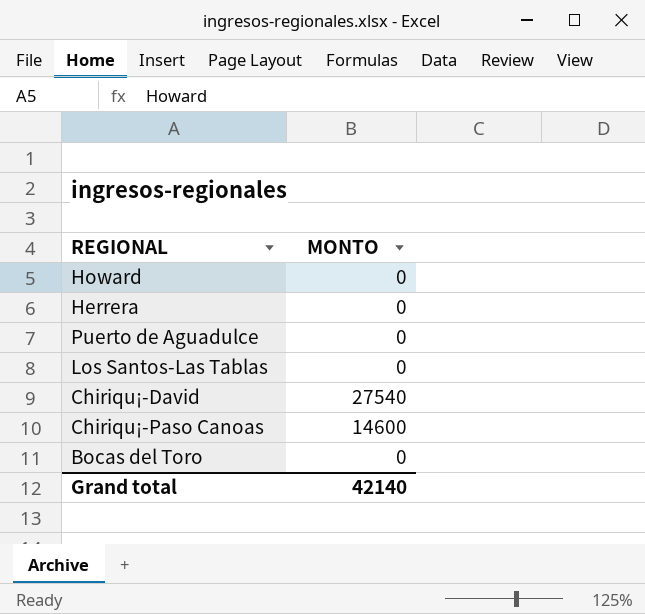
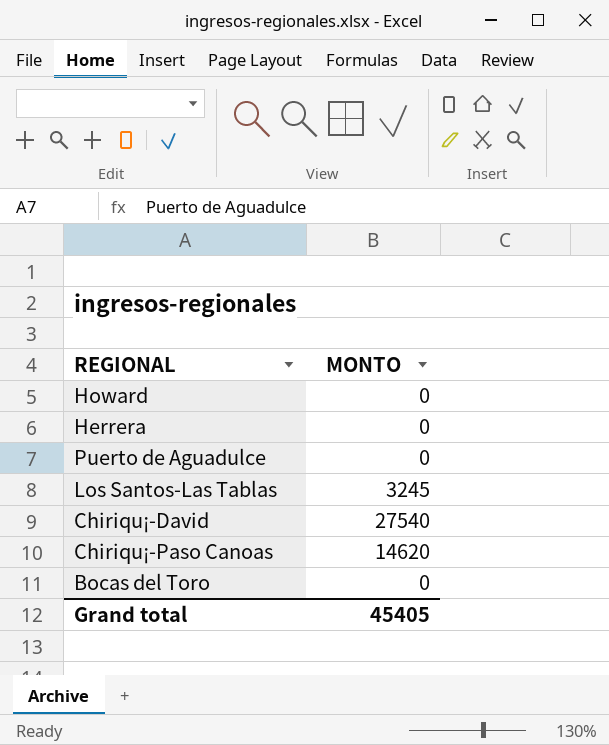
Los Santos-Las Tablas | MONTO: 0 -> 3245
Chiriqu¡-Paso Canoas | MONTO: 14600 -> 14620
Grand total | MONTO: 42140 -> 45405

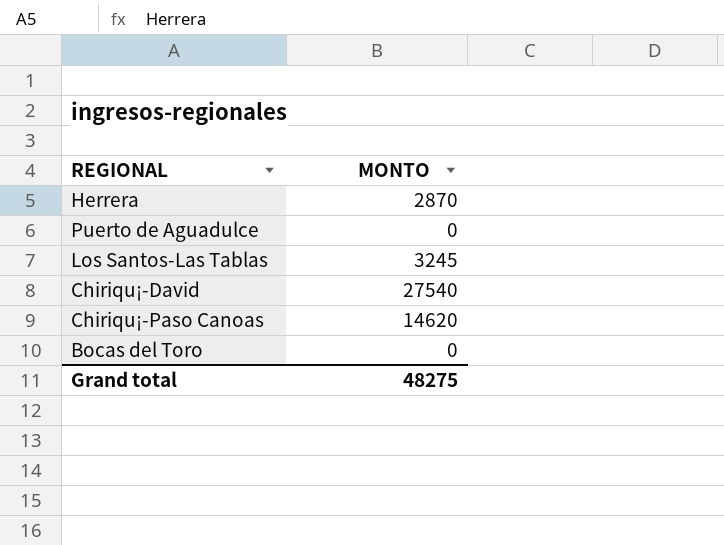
row Howard: 0 -> none
Herrera | MONTO: 0 -> 2870
Grand total | MONTO: 45405 -> 48275

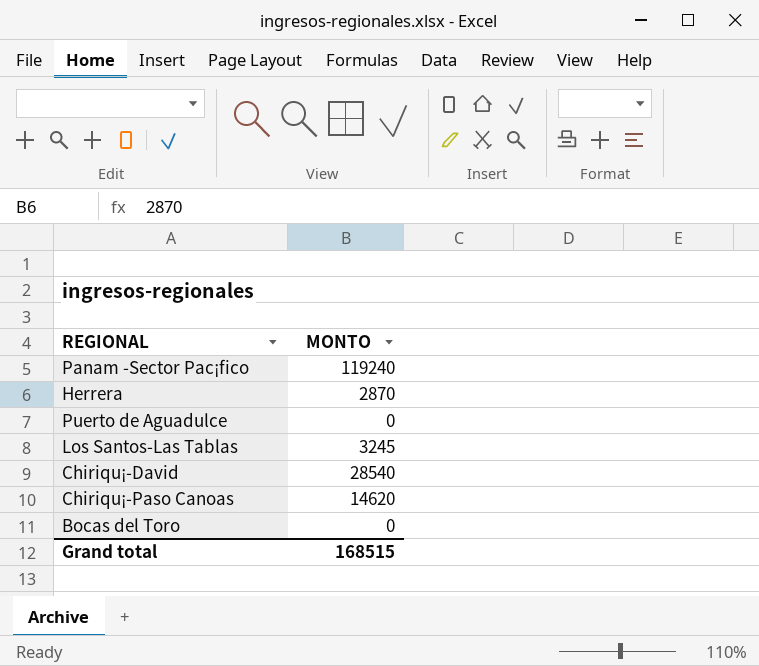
row Panam -Sector Pac¡fico: none -> 119240
Chiriqu¡-David | MONTO: 27540 -> 28540
Grand total | MONTO: 48275 -> 168515

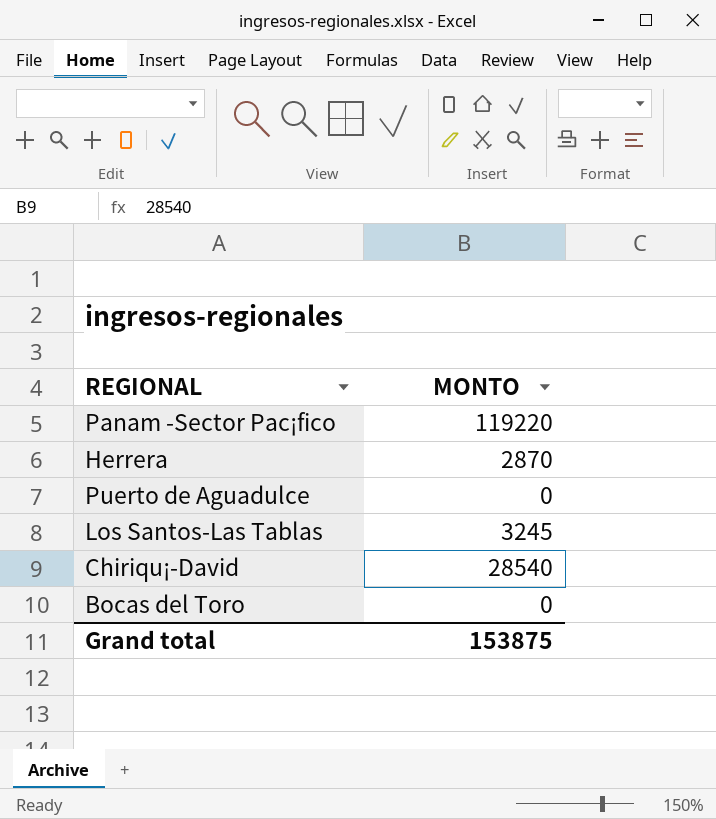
row Chiriqu¡-Paso Canoas: 14620 -> none
Panam -Sector Pac¡fico | MONTO: 119240 -> 119220
Grand total | MONTO: 168515 -> 153875

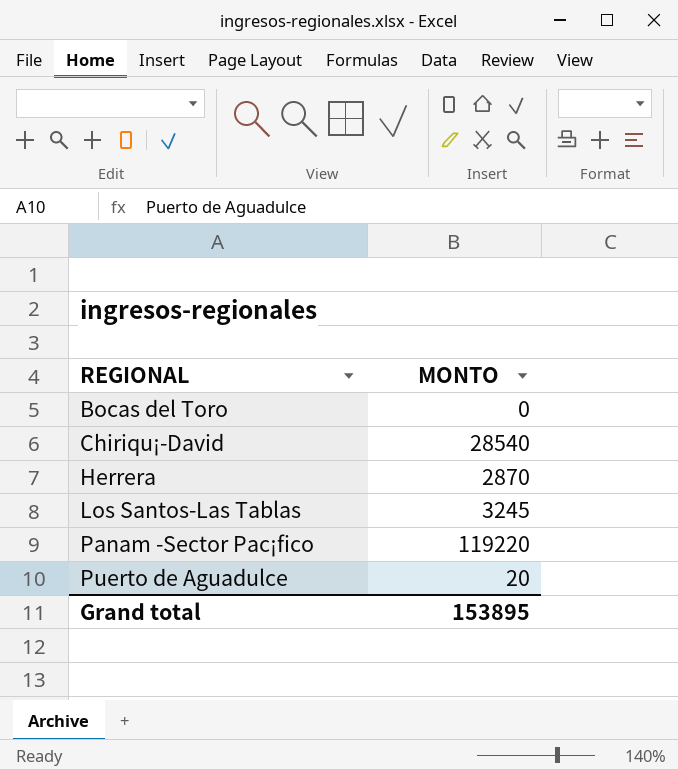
row order: none -> REGIONAL ascending
Puerto de Aguadulce | MONTO: 0 -> 20
Grand total | MONTO: 153875 -> 153895

